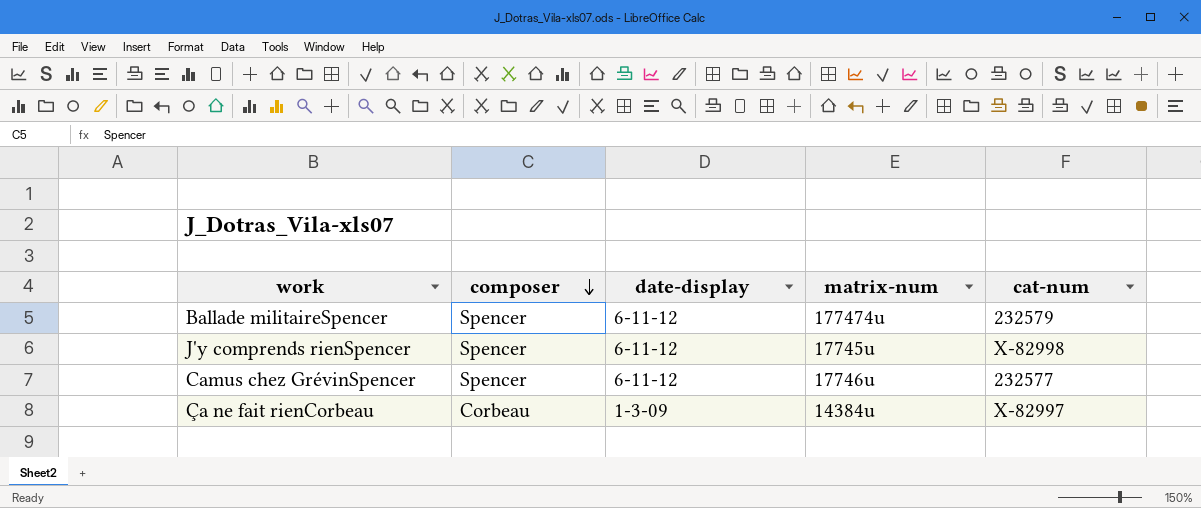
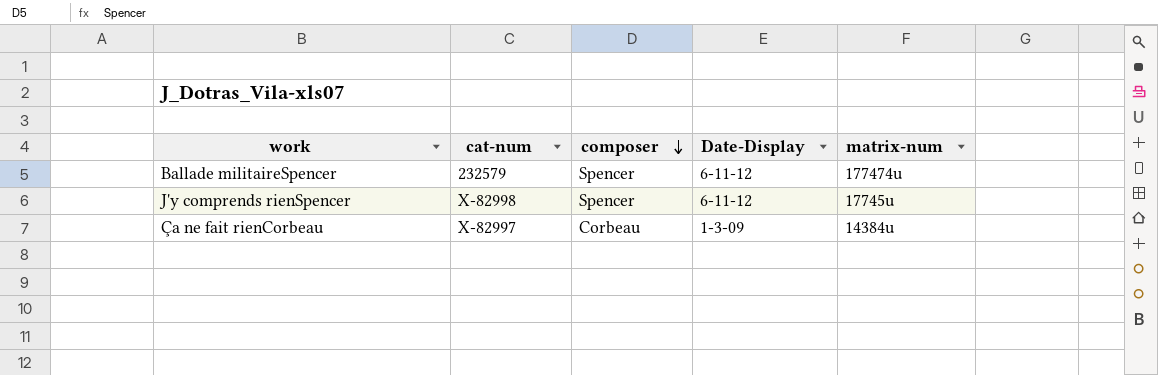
column cat-num | position: 5 -> 2
column name: date-display -> Date-Display
row Camus chez GrévinSpencer: Spencer | 6-11-12 | 17746u | 232577 -> none

